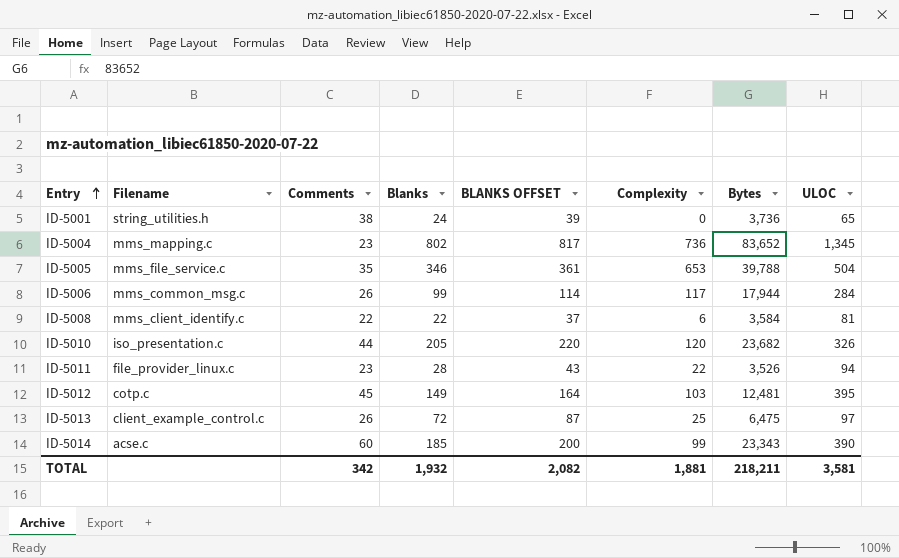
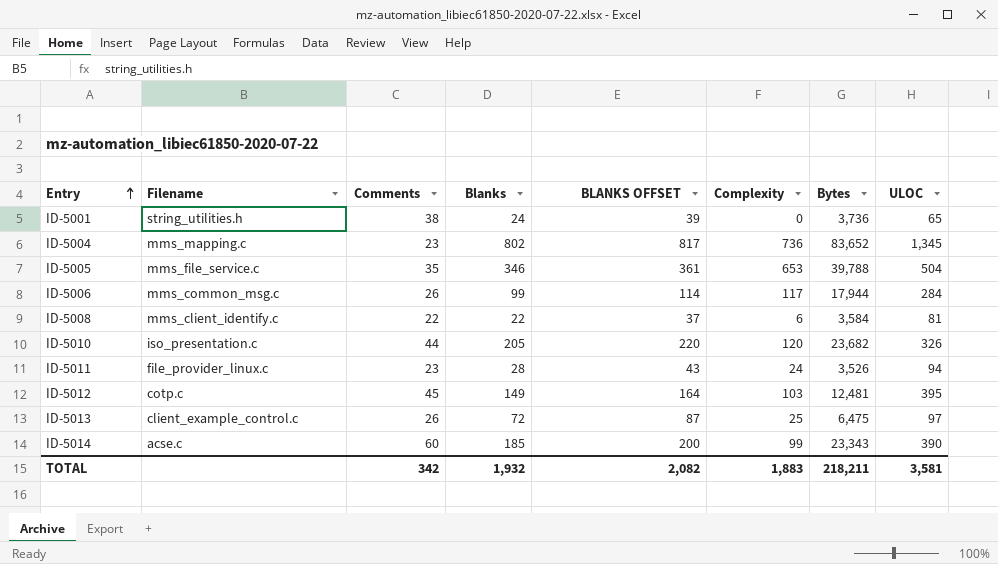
ID-5011 | Complexity: 22 -> 24
TOTAL | Complexity: 1,881 -> 1,883

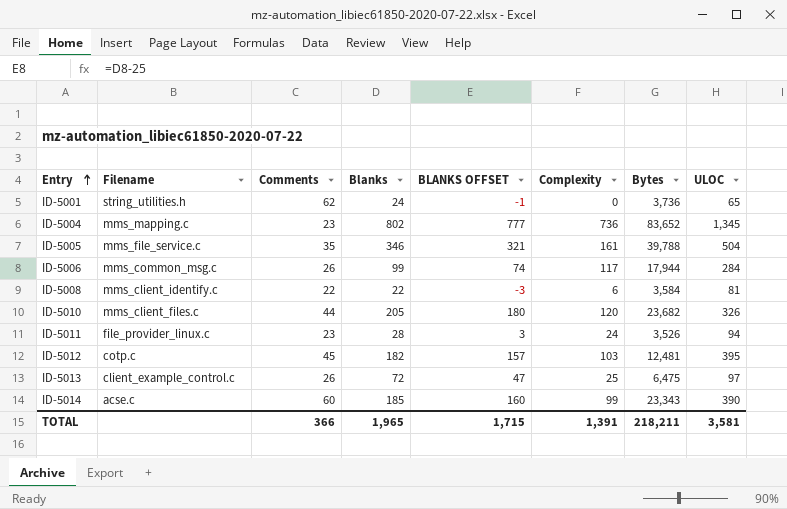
column BLANKS OFFSET | formula: [Blanks] + 15 -> [Blanks] - 25
ID-5001 | Comments: 38 -> 62
ID-5005 | Complexity: 653 -> 161
ID-5010 | Filename: iso_presentation.c -> mms_client_files.c
ID-5012 | Blanks: 149 -> 182
TOTAL | Comments: 342 -> 366
TOTAL | Blanks: 1,932 -> 1,965
TOTAL | BLANKS OFFSET: 2,082 -> 1,715
TOTAL | Complexity: 1,883 -> 1,391

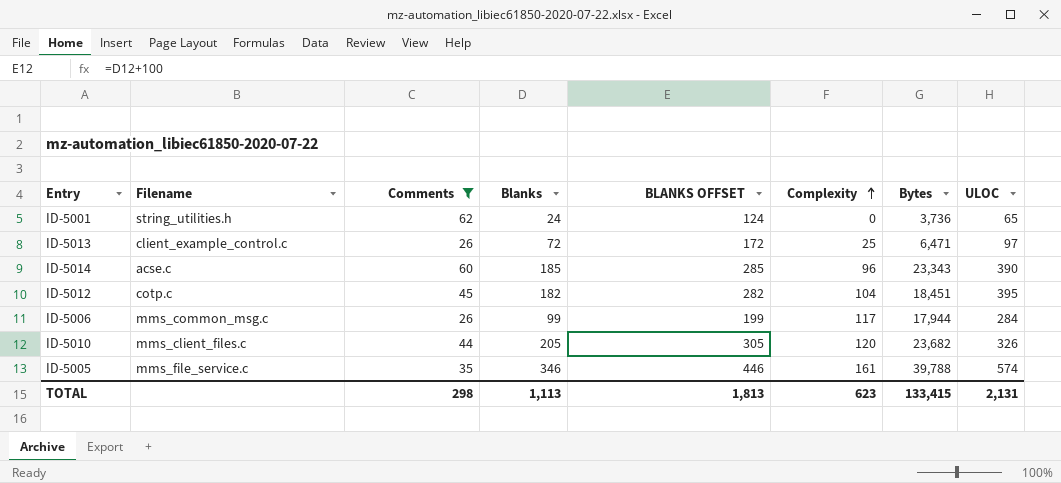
filter: none -> Comments >= 26
row order: Entry ascending -> Complexity ascending
column BLANKS OFFSET | formula: [Blanks] - 25 -> [Blanks] + 100
ID-5013 | Bytes: 6,475 -> 6,471
ID-5014 | Complexity: 99 -> 96
ID-5012 | Complexity: 103 -> 104
ID-5012 | Bytes: 12,481 -> 18,451
ID-5005 | ULOC: 504 -> 574
TOTAL | Comments: 366 -> 298
TOTAL | Blanks: 1,965 -> 1,113
TOTAL | BLANKS OFFSET: 1,715 -> 1,813
TOTAL | Complexity: 1,391 -> 623
TOTAL | Bytes: 218,211 -> 133,415
TOTAL | ULOC: 3,581 -> 2,131

